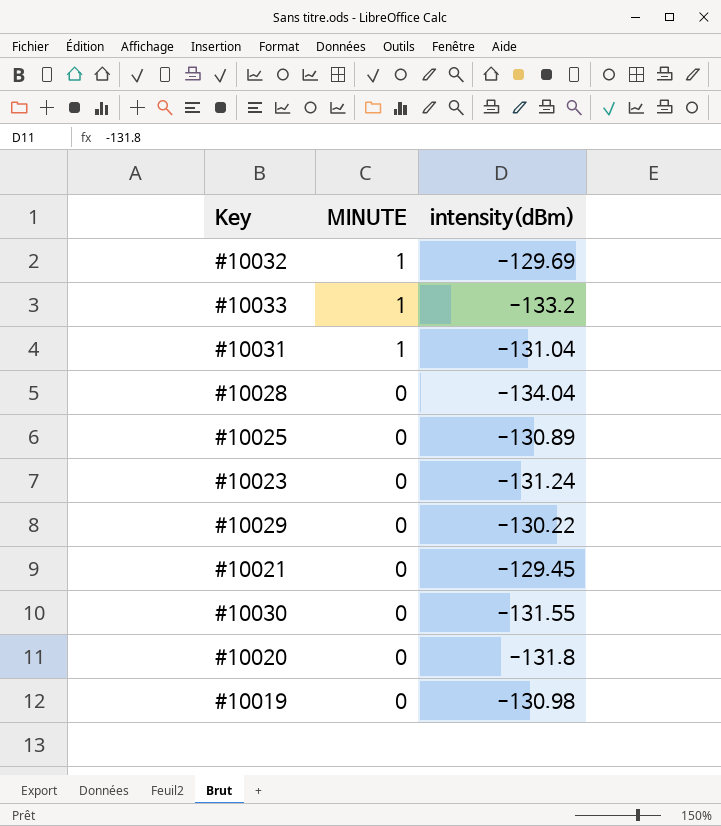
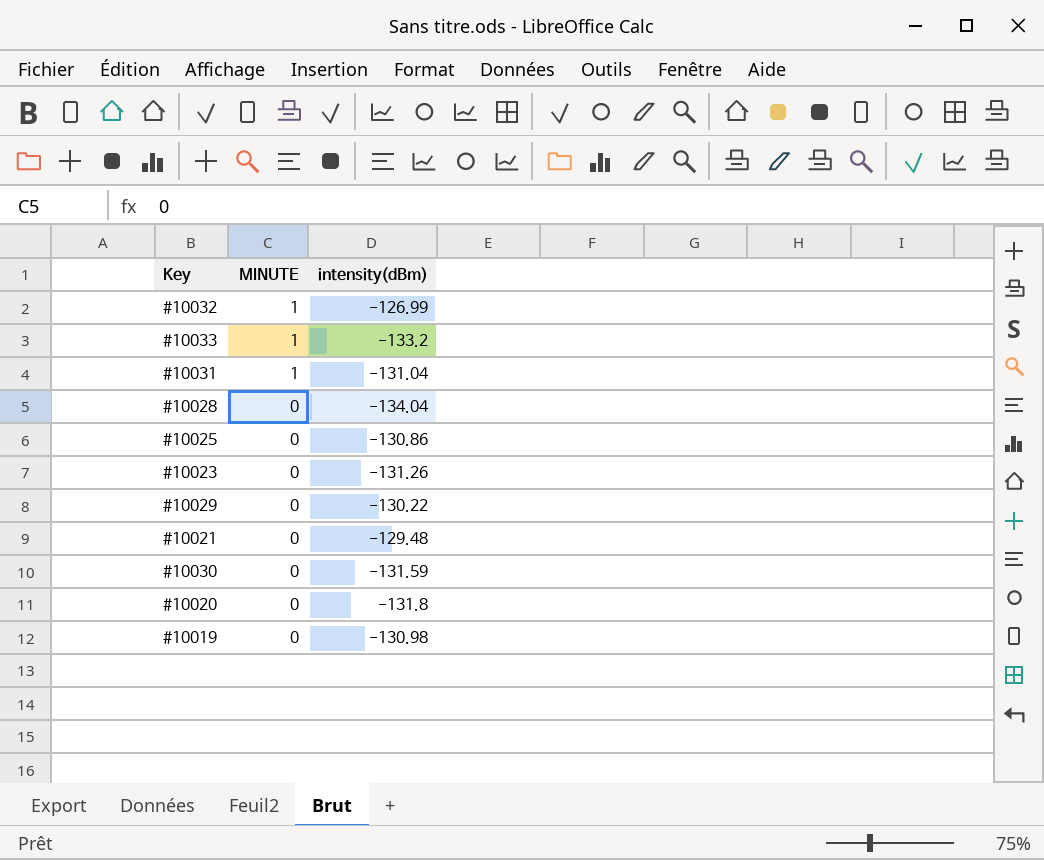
#10032 | intensity(dBm): -129.69 -> -126.99
#10025 | intensity(dBm): -130.89 -> -130.86
#10023 | intensity(dBm): -131.24 -> -131.26
#10021 | intensity(dBm): -129.45 -> -129.48
#10030 | intensity(dBm): -131.55 -> -131.59

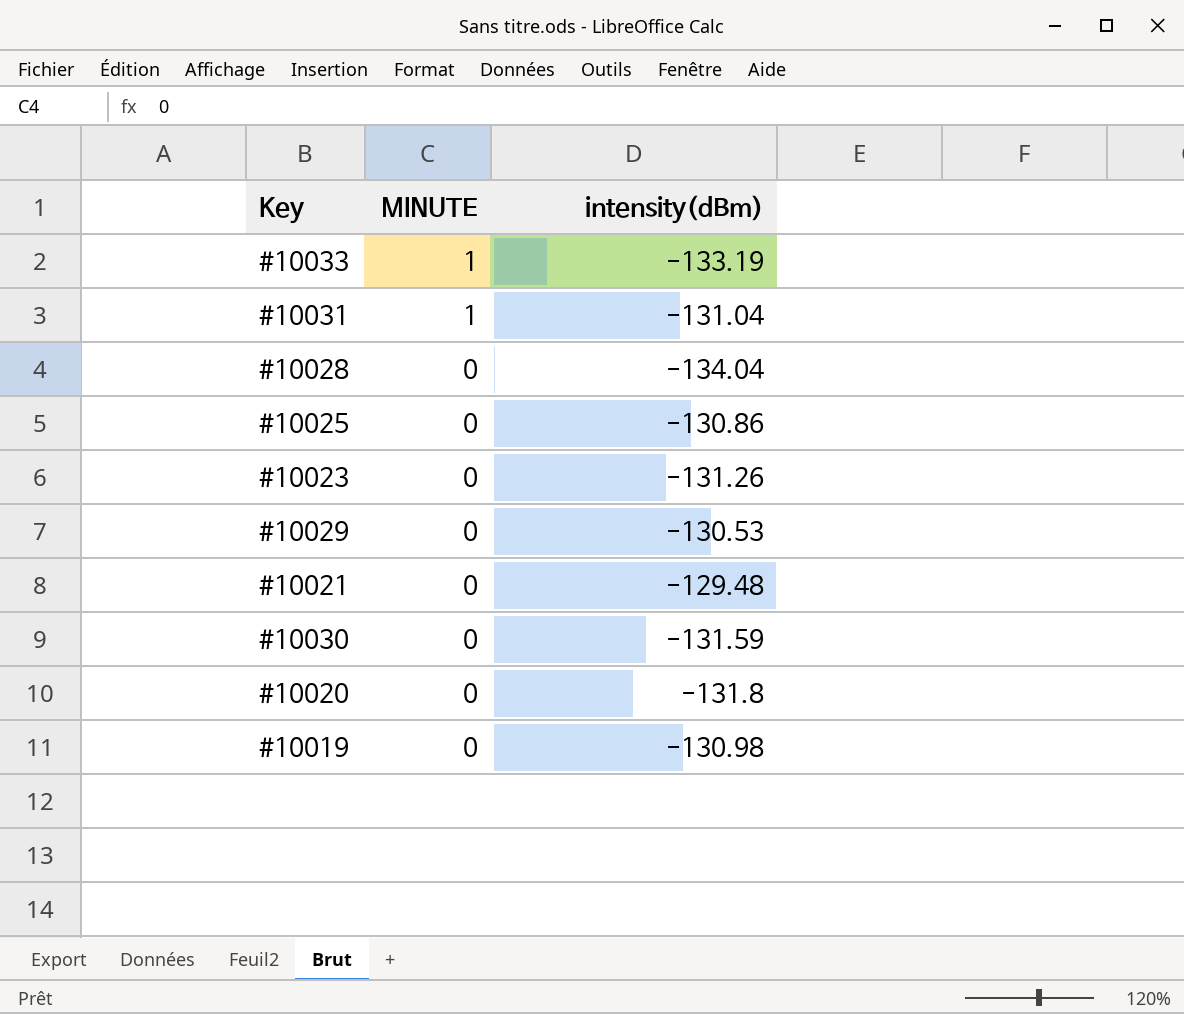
row #10032: 1 | -126.99 -> none
#10033 | intensity(dBm): -133.2 -> -133.19
#10029 | intensity(dBm): -130.22 -> -130.53

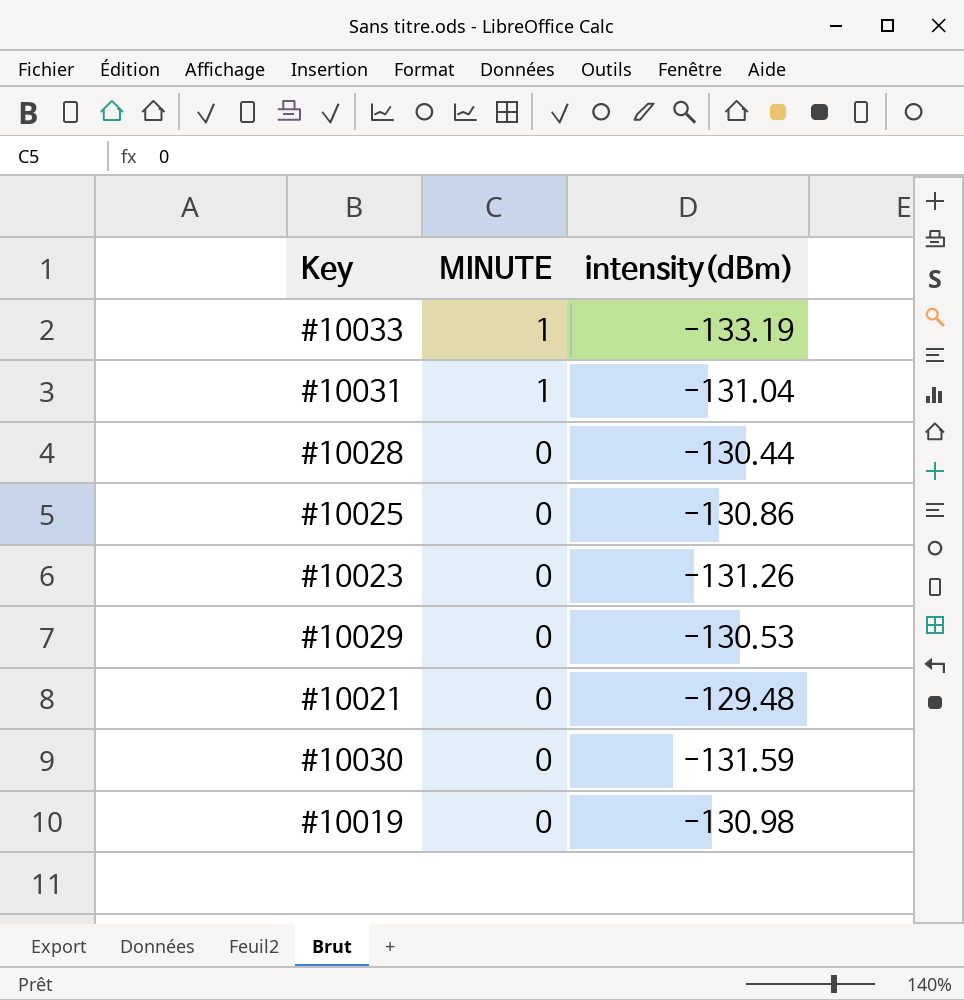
row #10020: 0 | -131.8 -> none
#10028 | intensity(dBm): -134.04 -> -130.44

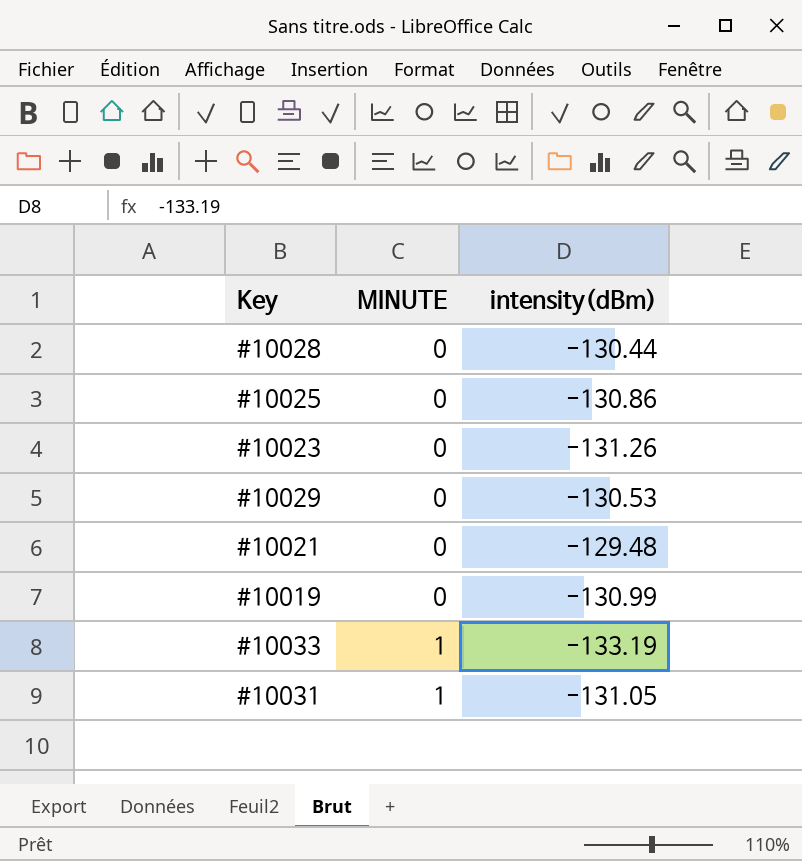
row order: MINUTE descending -> MINUTE ascending
row #10030: 0 | -131.59 -> none
#10019 | intensity(dBm): -130.98 -> -130.99
#10031 | intensity(dBm): -131.04 -> -131.05

